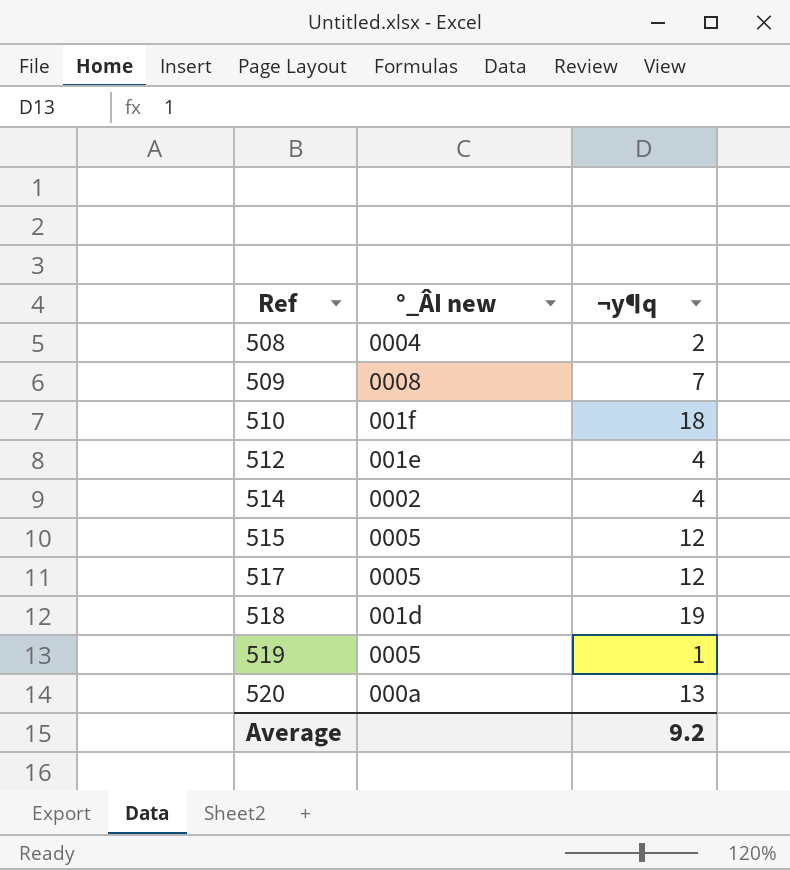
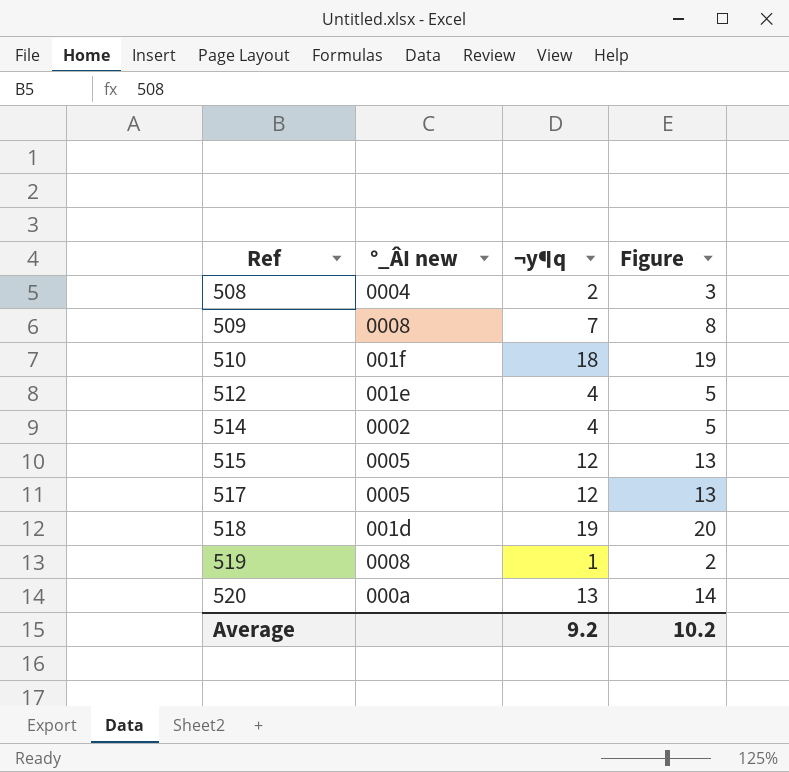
column Figure | formula: none -> [¬y¶q] + 1
519 | °_ÂI new: 0005 -> 0008

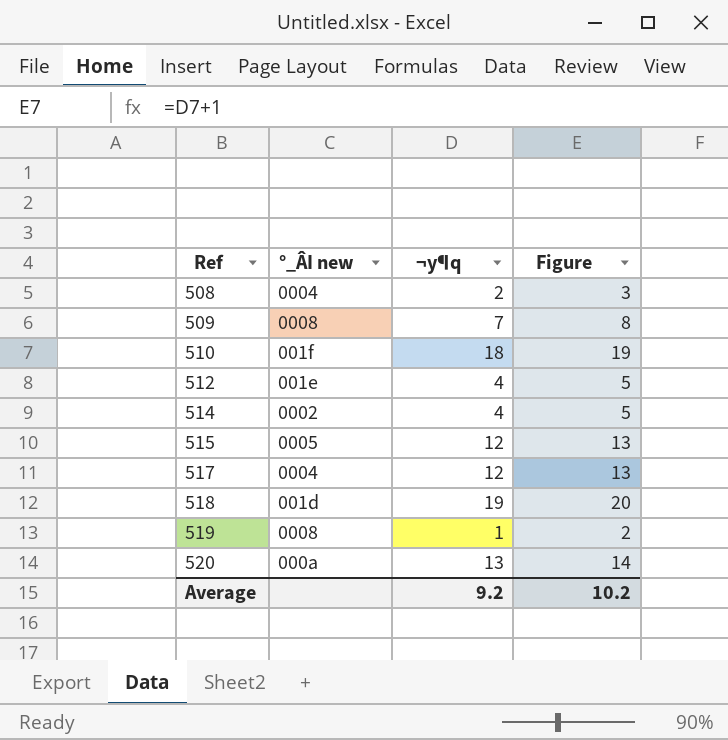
517 | °_ÂI new: 0005 -> 0004

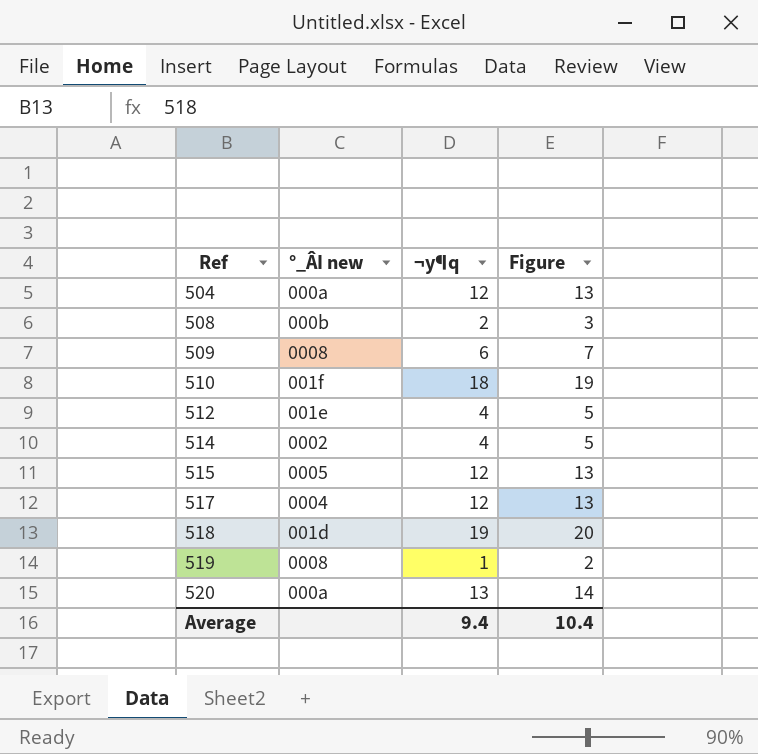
row 504: none -> 000a | 12 | 13
508 | °_ÂI new: 0004 -> 000b
509 | ¬y¶q: 7 -> 6
509 | Figure: 8 -> 7
Average | ¬y¶q: 9.2 -> 9.4
Average | Figure: 10.2 -> 10.4

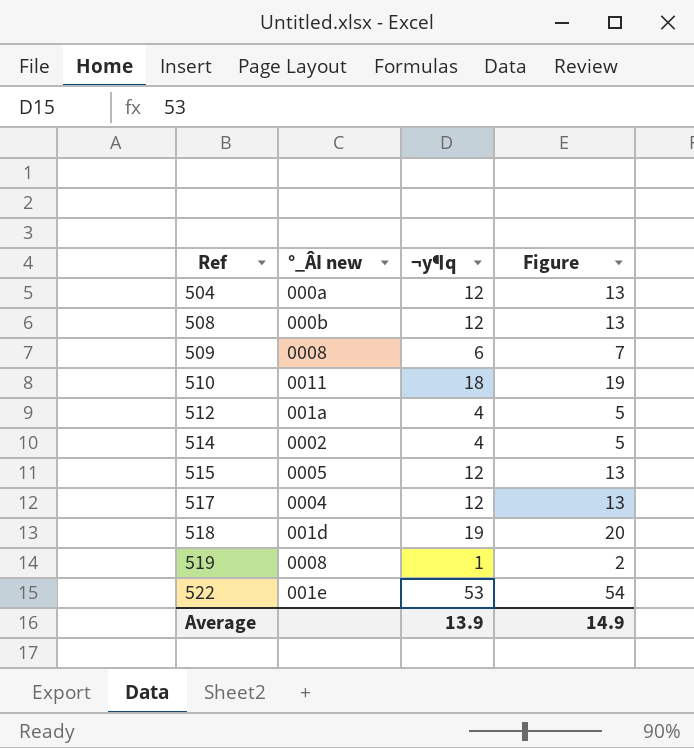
row 520: 000a | 13 | 14 -> none
508 | ¬y¶q: 2 -> 12
508 | Figure: 3 -> 13
510 | °_ÂI new: 001f -> 0011
512 | °_ÂI new: 001e -> 001a
row 522: none -> 001e | 53 | 54
Average | ¬y¶q: 9.4 -> 13.9
Average | Figure: 10.4 -> 14.9

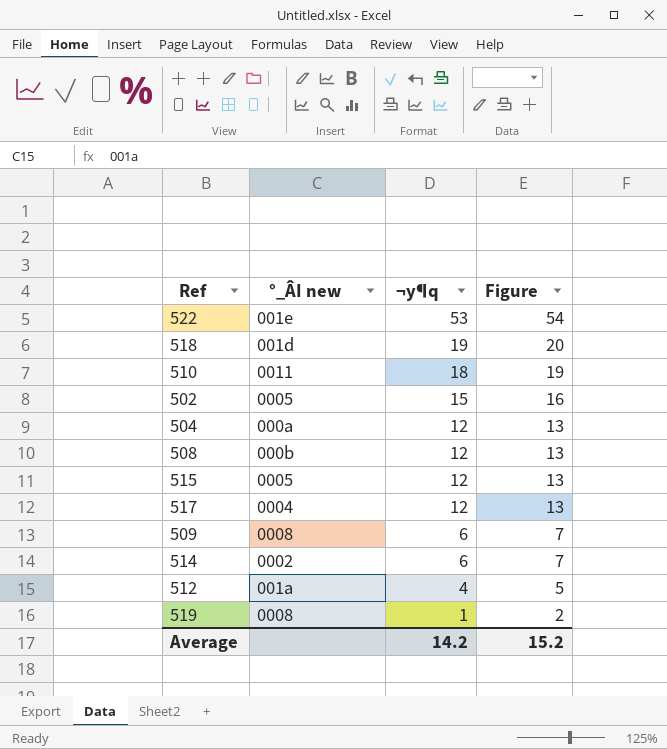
row order: Ref ascending -> ¬y¶q descending
row 502: none -> 0005 | 15 | 16
514 | ¬y¶q: 4 -> 6
514 | Figure: 5 -> 7
Average | ¬y¶q: 13.9 -> 14.2
Average | Figure: 14.9 -> 15.2

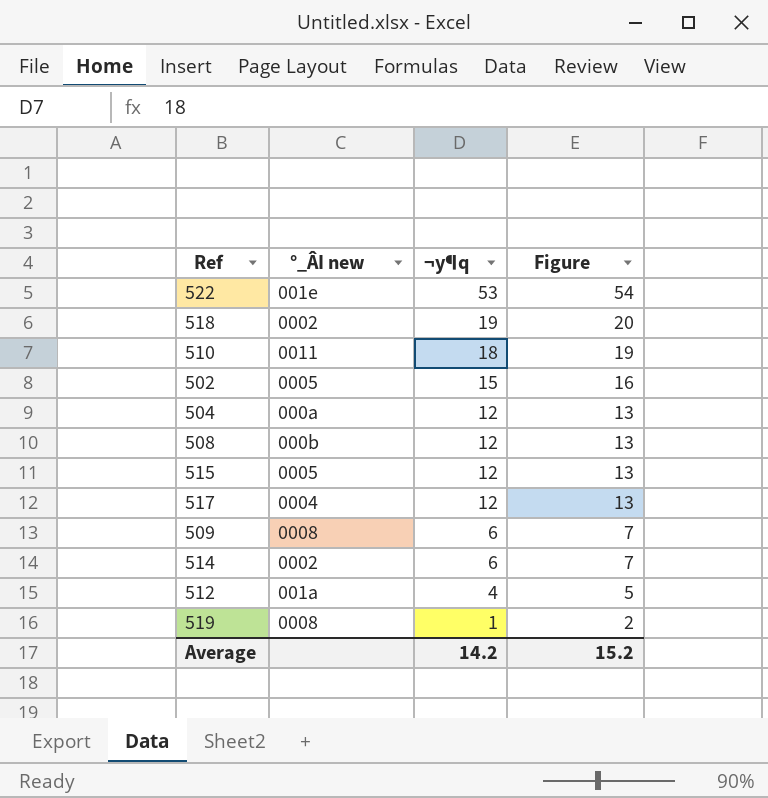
518 | °_ÂI new: 001d -> 0002

